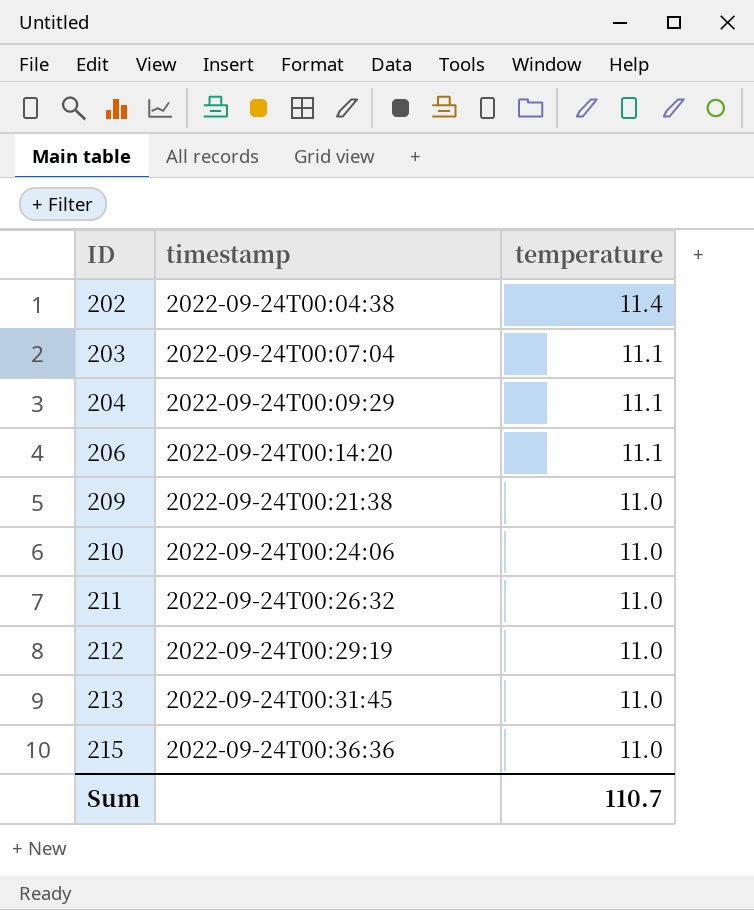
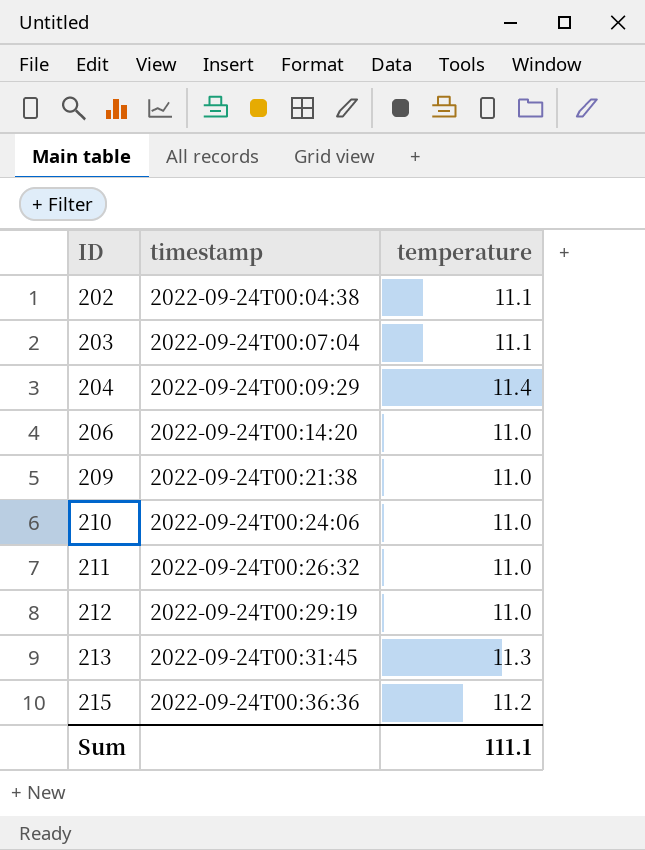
202 | temperature: 11.4 -> 11.1
204 | temperature: 11.1 -> 11.4
206 | temperature: 11.1 -> 11.0
213 | temperature: 11.0 -> 11.3
215 | temperature: 11.0 -> 11.2
Sum | temperature: 110.7 -> 111.1

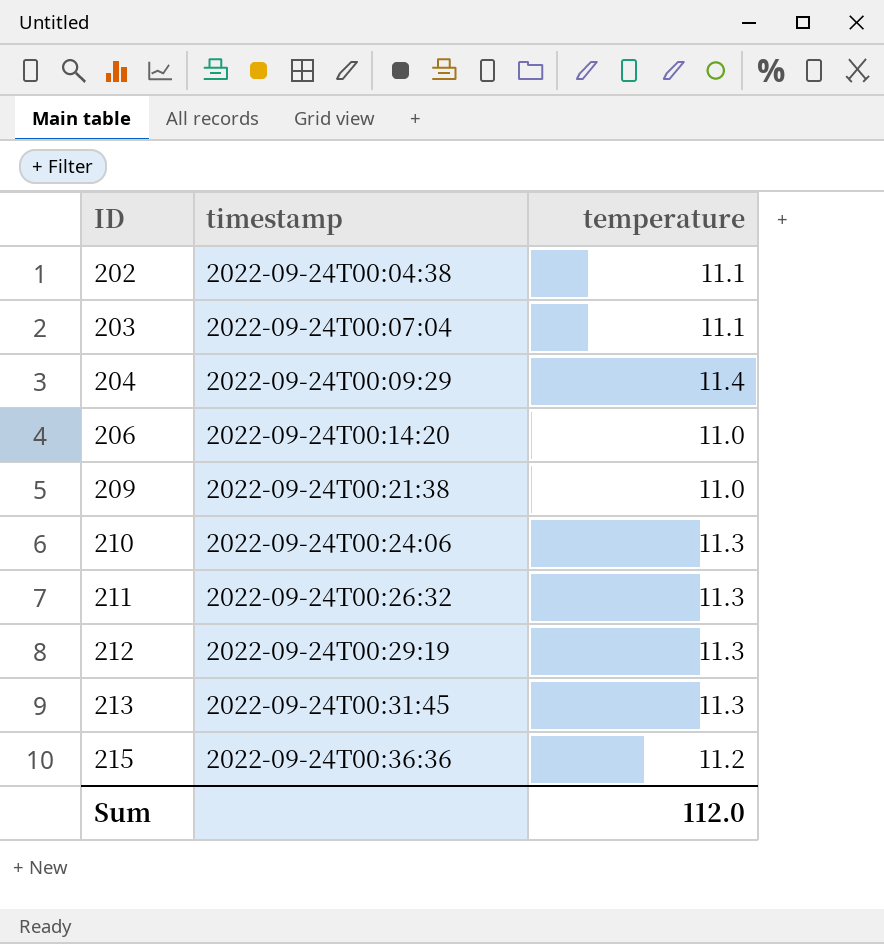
210 | temperature: 11.0 -> 11.3
211 | temperature: 11.0 -> 11.3
212 | temperature: 11.0 -> 11.3
Sum | temperature: 111.1 -> 112.0

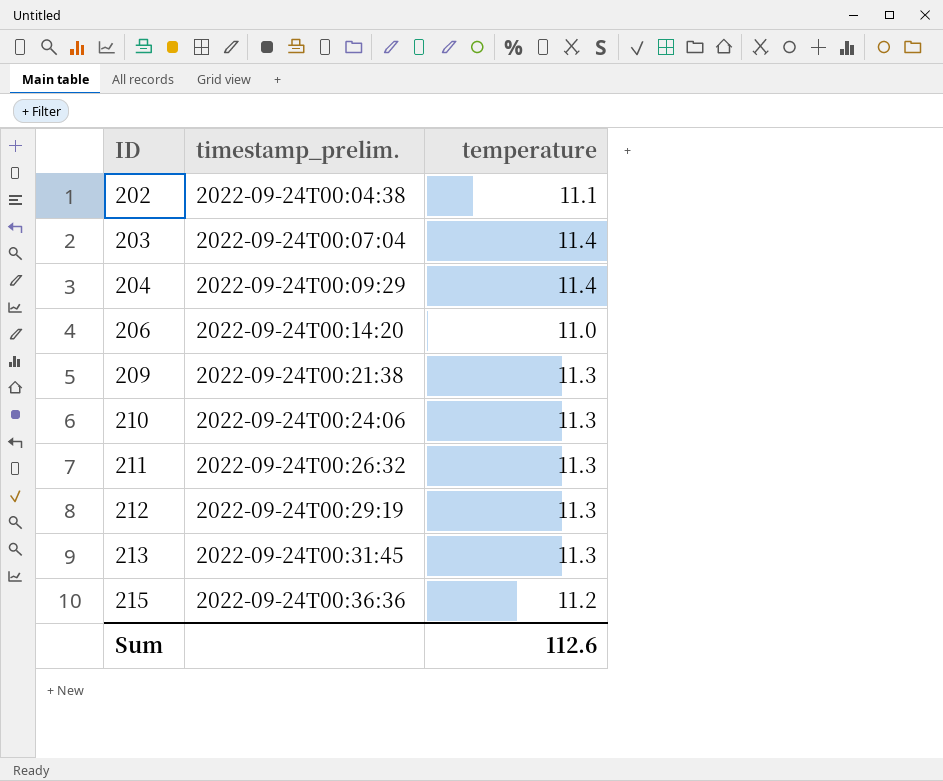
column name: timestamp -> timestamp_prelim.
203 | temperature: 11.1 -> 11.4
209 | temperature: 11.0 -> 11.3
Sum | temperature: 112.0 -> 112.6

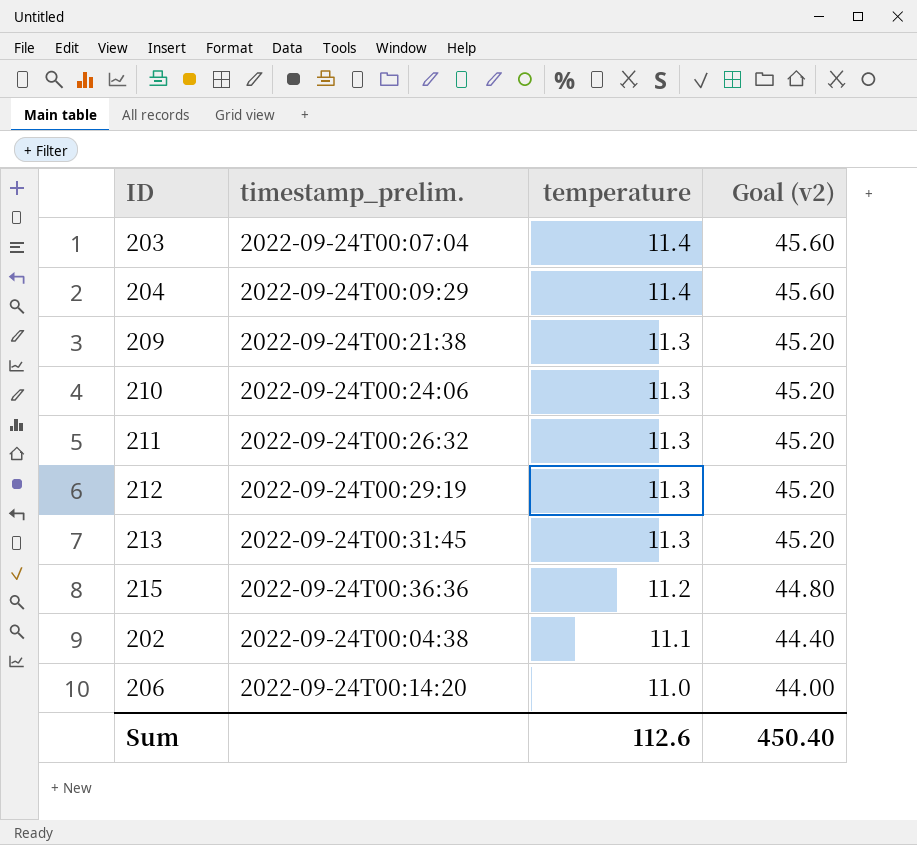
row order: ID ascending -> temperature descending
column Goal (v2) | formula: none -> [temperature] * 4

